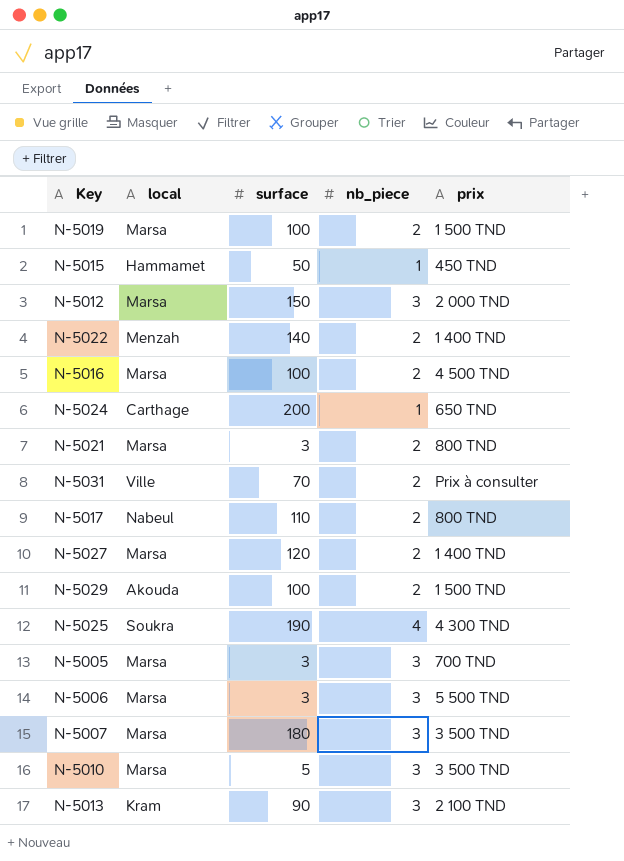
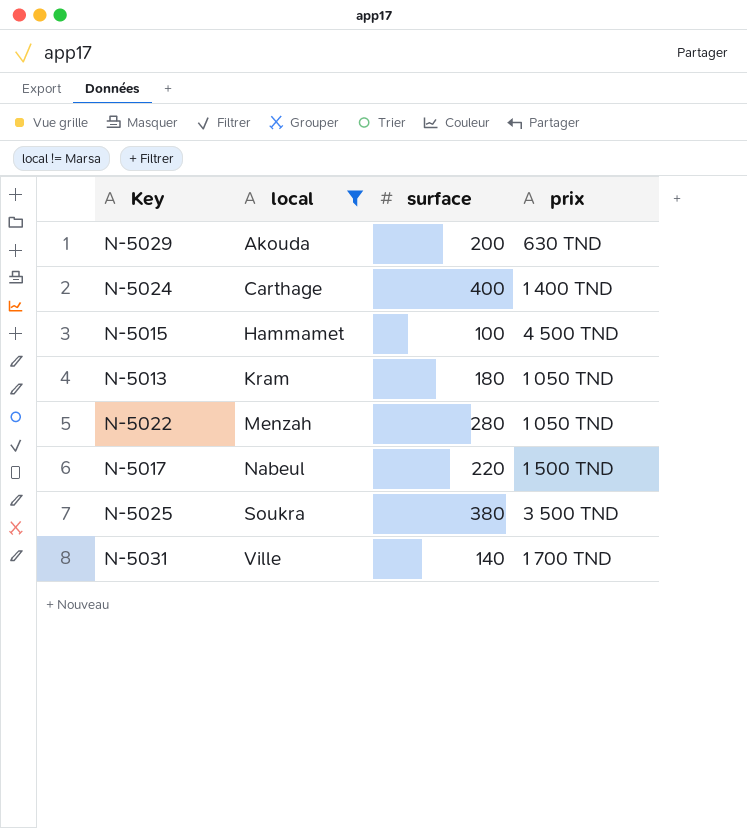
filter: none -> local != Marsa
row order: none -> local ascending
column nb_piece | position: 4 -> none
N-5029 | surface: 100 -> 200
N-5029 | prix: 1 500 TND -> 630 TND
N-5024 | surface: 200 -> 400
N-5024 | prix: 650 TND -> 1 400 TND
N-5015 | surface: 50 -> 100
N-5015 | prix: 450 TND -> 4 500 TND
N-5013 | surface: 90 -> 180
N-5013 | prix: 2 100 TND -> 1 050 TND
N-5022 | surface: 140 -> 280
N-5022 | prix: 1 400 TND -> 1 050 TND
N-5017 | surface: 110 -> 220
N-5017 | prix: 800 TND -> 1 500 TND
N-5025 | surface: 190 -> 380
N-5025 | prix: 4 300 TND -> 3 500 TND
N-5031 | surface: 70 -> 140
N-5031 | prix: Prix à consulter -> 1 700 TND

